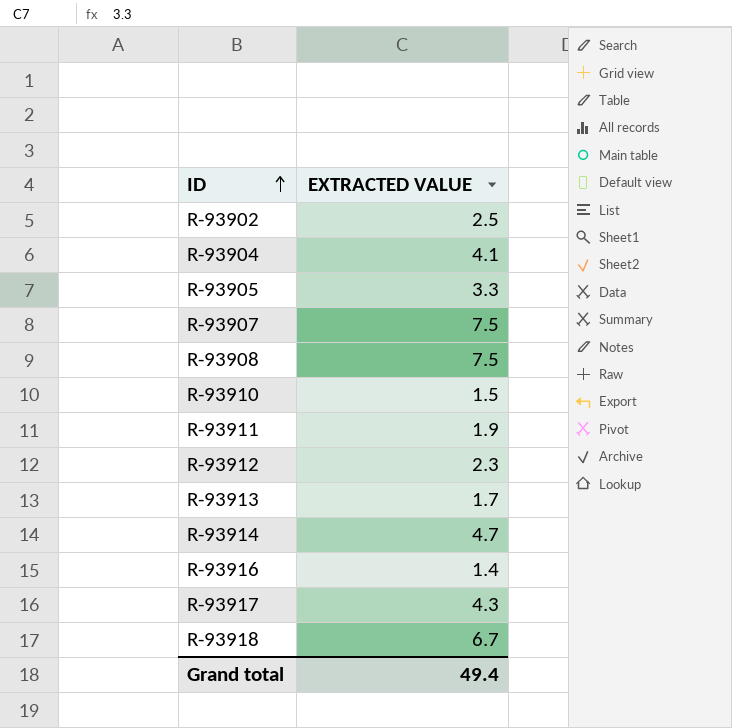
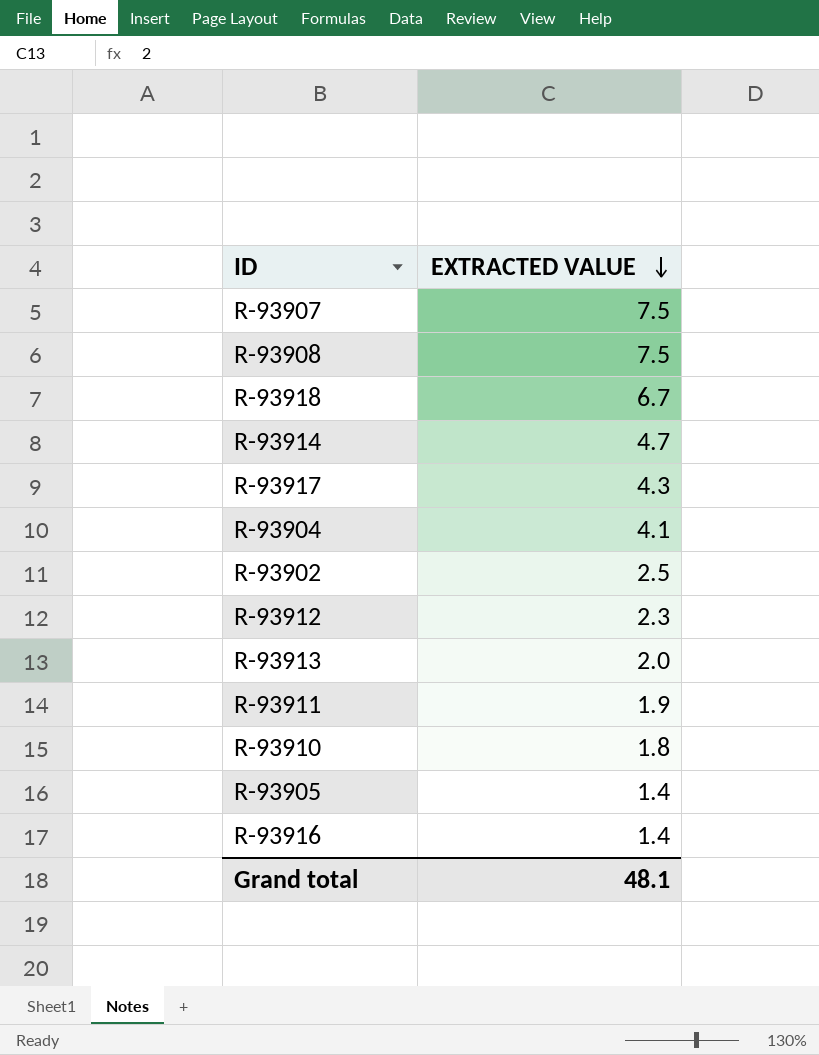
row order: ID ascending -> EXTRACTED VALUE descending
R-93913 | EXTRACTED VALUE: 1.7 -> 2.0
R-93910 | EXTRACTED VALUE: 1.5 -> 1.8
R-93905 | EXTRACTED VALUE: 3.3 -> 1.4
Grand total | EXTRACTED VALUE: 49.4 -> 48.1

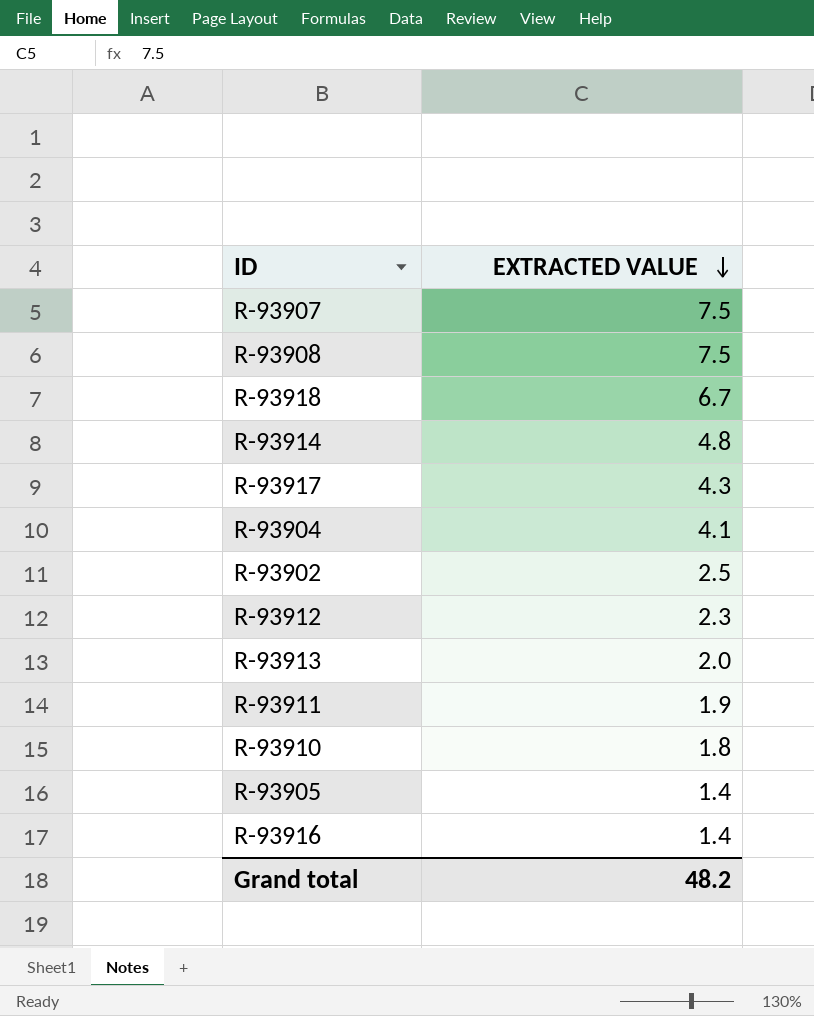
R-93914 | EXTRACTED VALUE: 4.7 -> 4.8
Grand total | EXTRACTED VALUE: 48.1 -> 48.2

